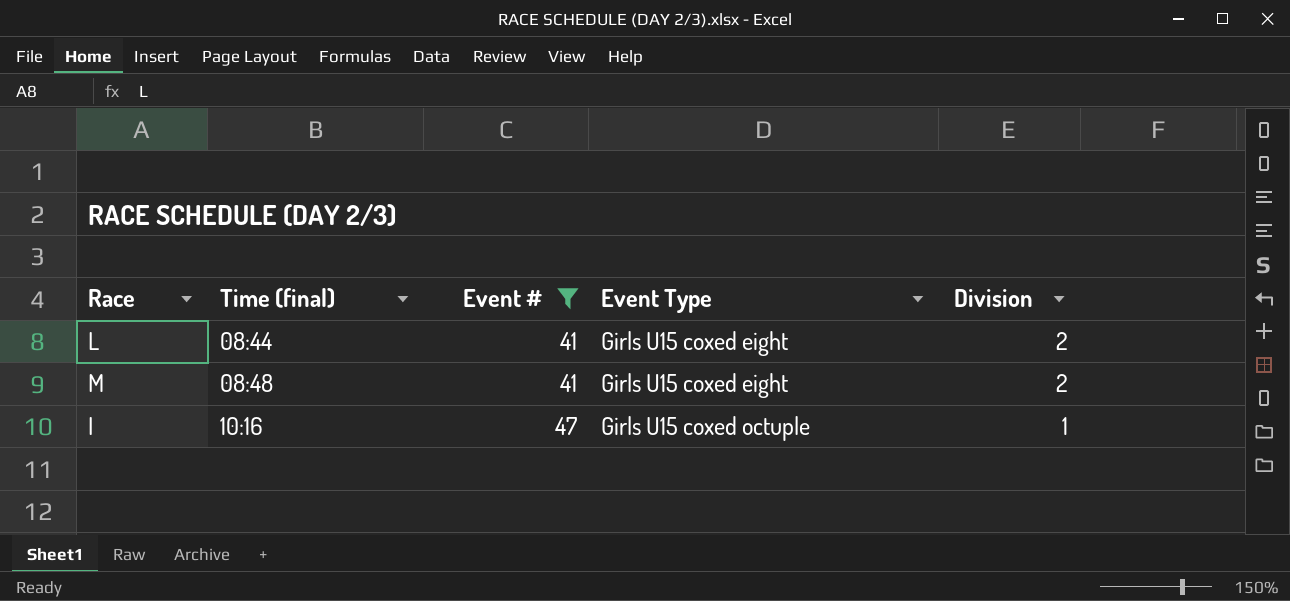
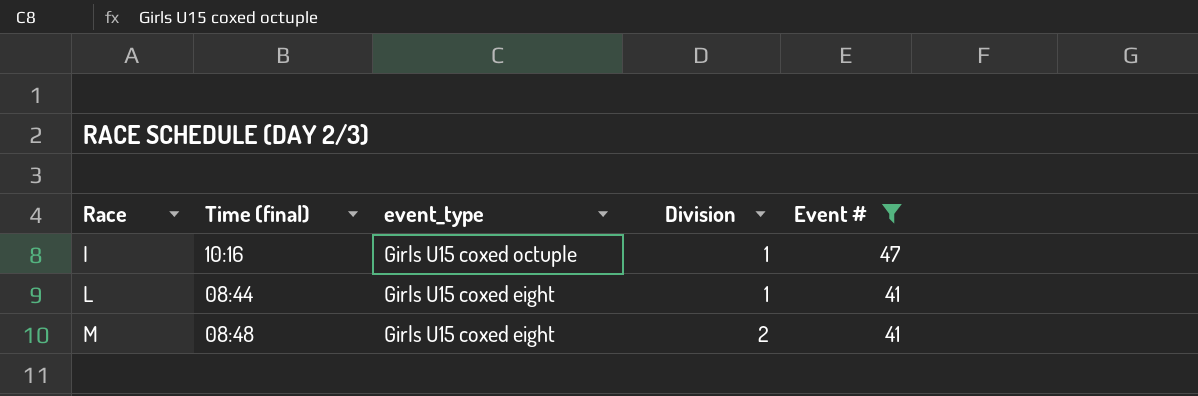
row order: Time (final) ascending -> Race ascending
column name: Event Type -> event_type
column Event # | position: 3 -> 5
L | Division: 2 -> 1

